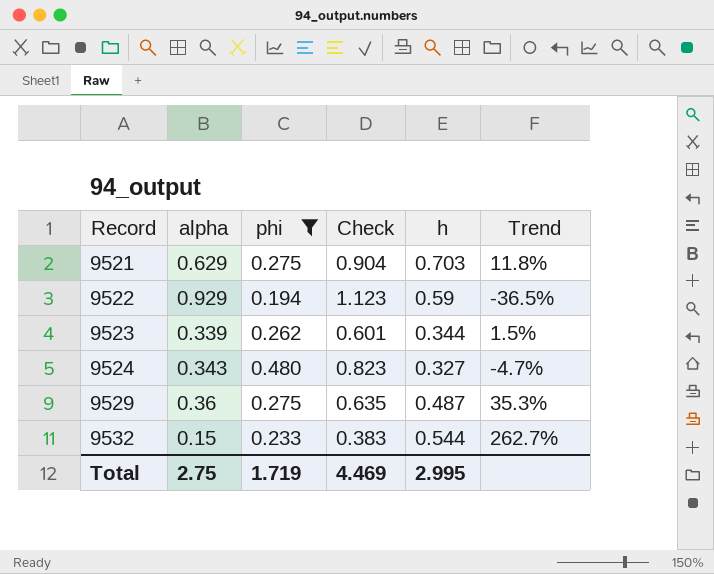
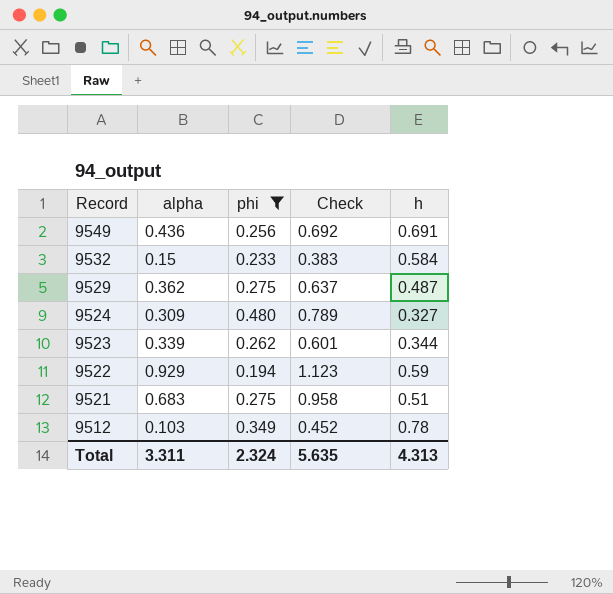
row order: Record ascending -> Record descending
column Trend | formula: ([h] - [alpha]) / [alpha] -> none
row 9549: none -> 0.436 | 0.256 | 0.692 | 0.691
9532 | h: 0.544 -> 0.584
9529 | alpha: 0.36 -> 0.362
9529 | Check: 0.635 -> 0.637
9524 | alpha: 0.343 -> 0.309
9524 | Check: 0.823 -> 0.789
9521 | alpha: 0.629 -> 0.683
9521 | Check: 0.904 -> 0.958
9521 | h: 0.703 -> 0.51
row 9512: none -> 0.103 | 0.349 | 0.452 | 0.78
Total | alpha: 2.75 -> 3.311
Total | phi: 1.719 -> 2.324
Total | Check: 4.469 -> 5.635
Total | h: 2.995 -> 4.313

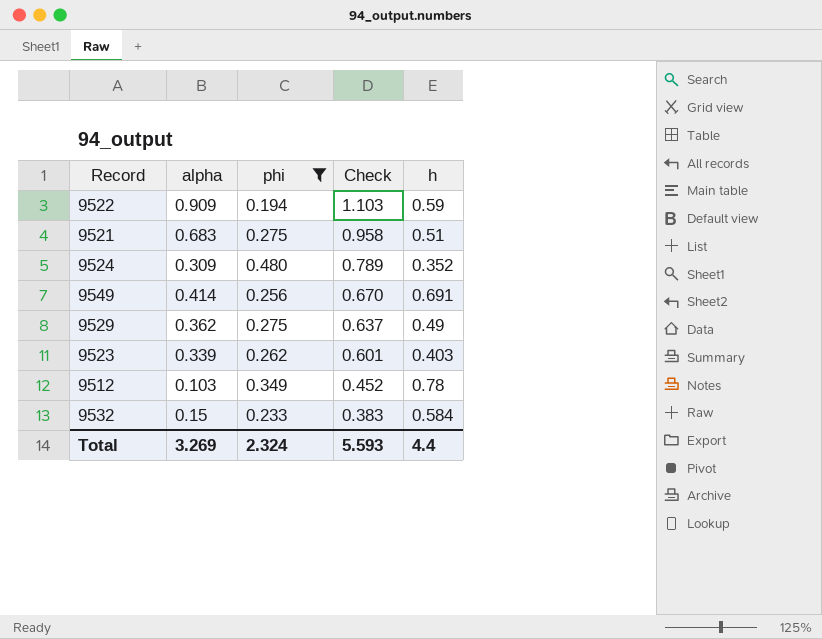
row order: Record descending -> Check descending
9522 | alpha: 0.929 -> 0.909
9522 | Check: 1.123 -> 1.103
9524 | h: 0.327 -> 0.352
9549 | alpha: 0.436 -> 0.414
9549 | Check: 0.692 -> 0.670
9529 | h: 0.487 -> 0.49
9523 | h: 0.344 -> 0.403
Total | alpha: 3.311 -> 3.269
Total | Check: 5.635 -> 5.593
Total | h: 4.313 -> 4.4

